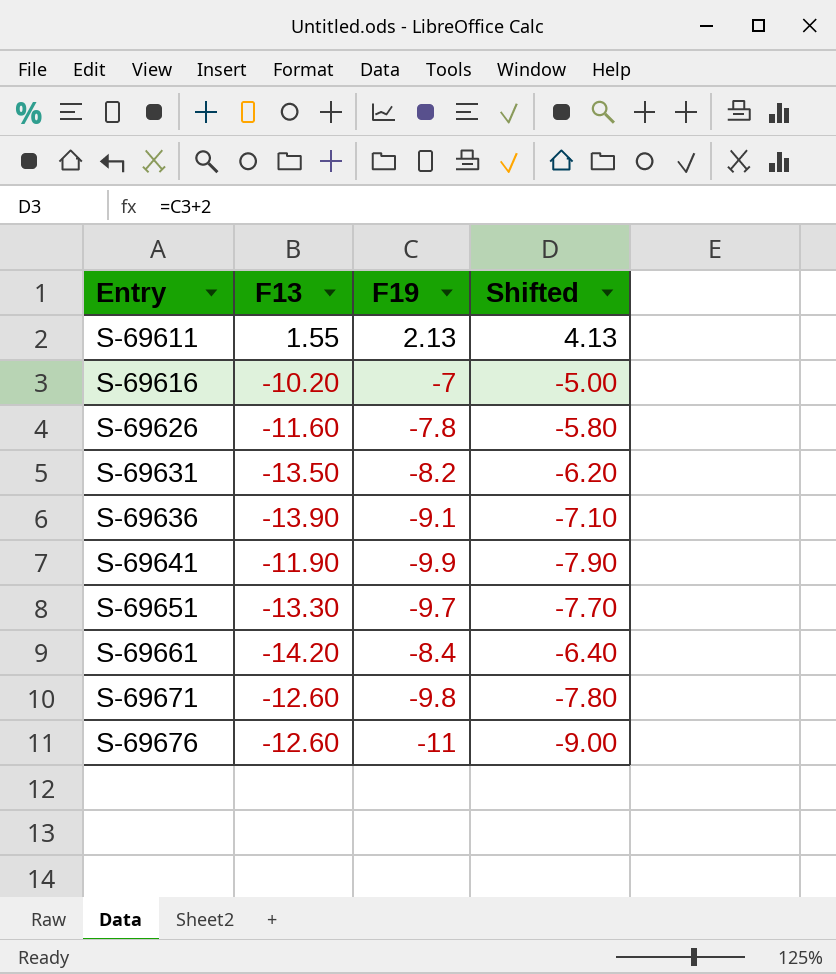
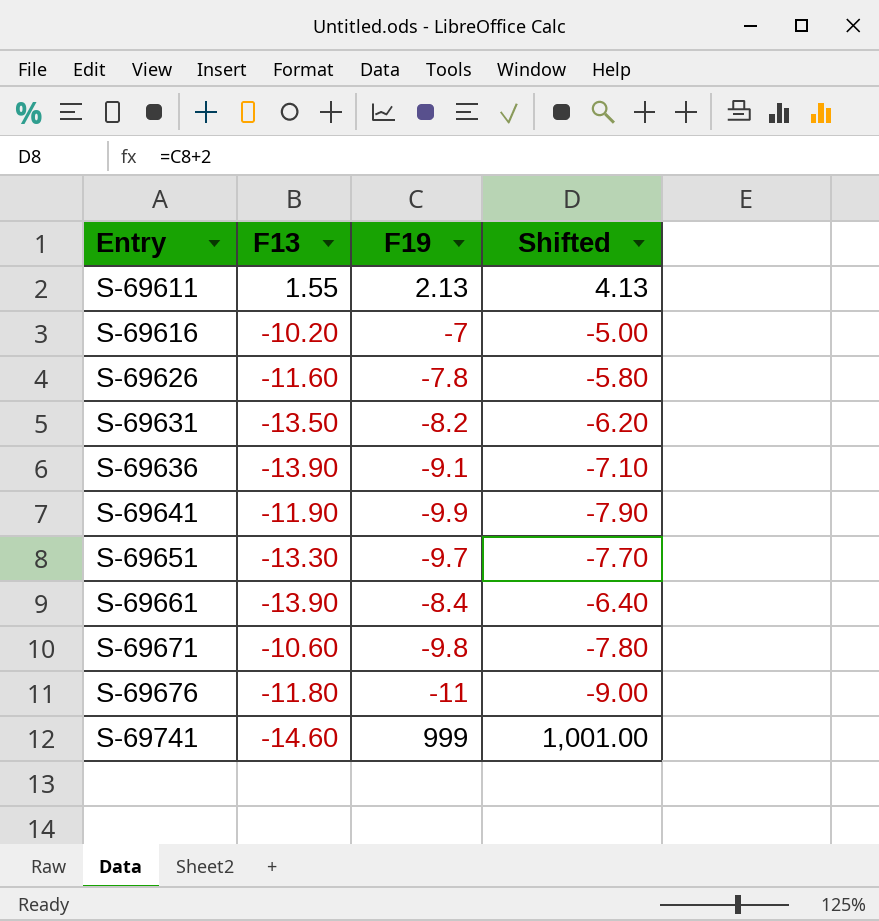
S-69661 | F13: -14.20 -> -13.90
S-69671 | F13: -12.60 -> -10.60
S-69676 | F13: -12.60 -> -11.80
row S-69741: none -> -14.60 | 999 | 1,001.00

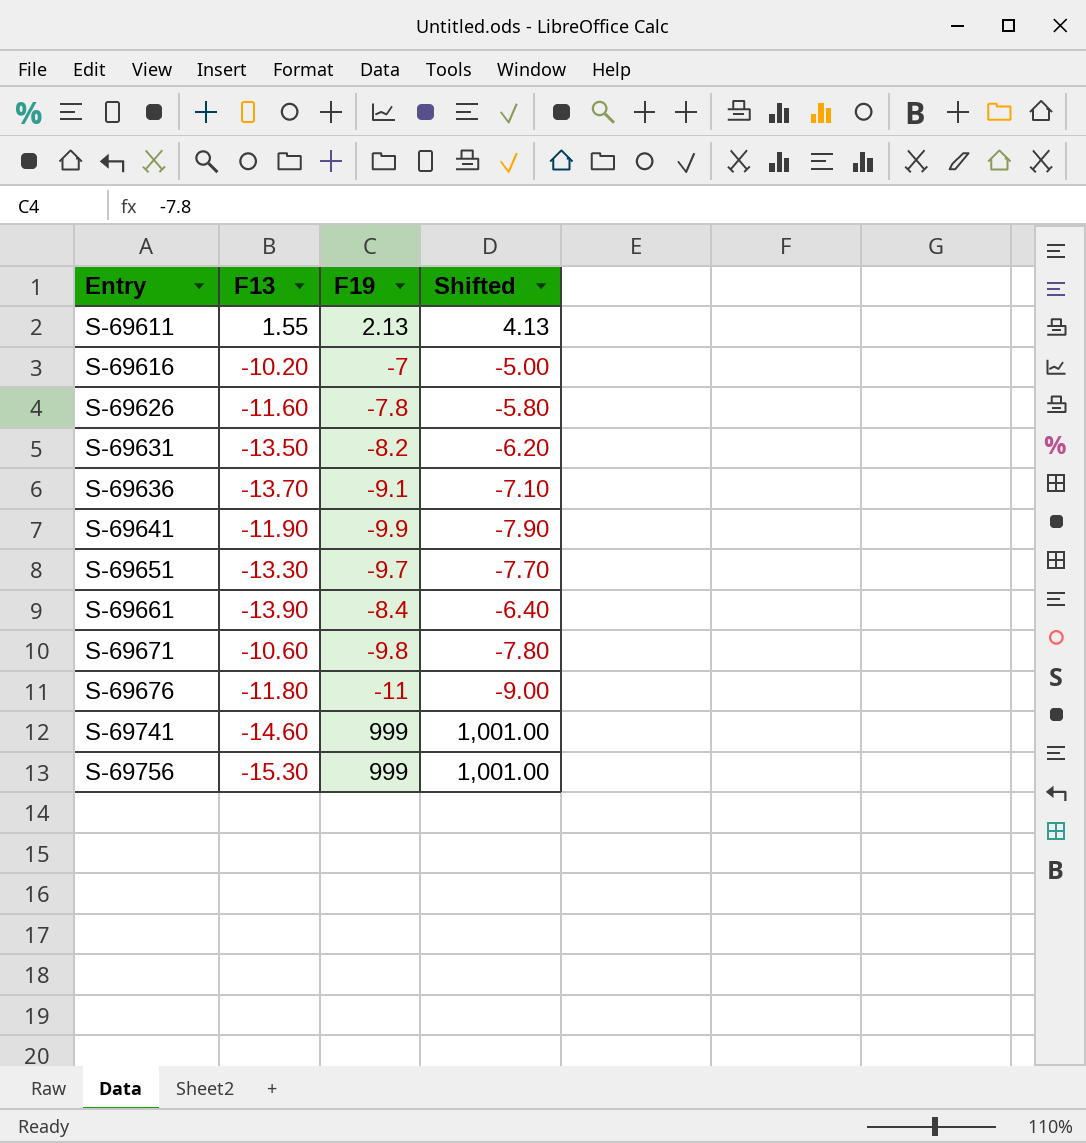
S-69636 | F13: -13.90 -> -13.70
row S-69756: none -> -15.30 | 999 | 1,001.00

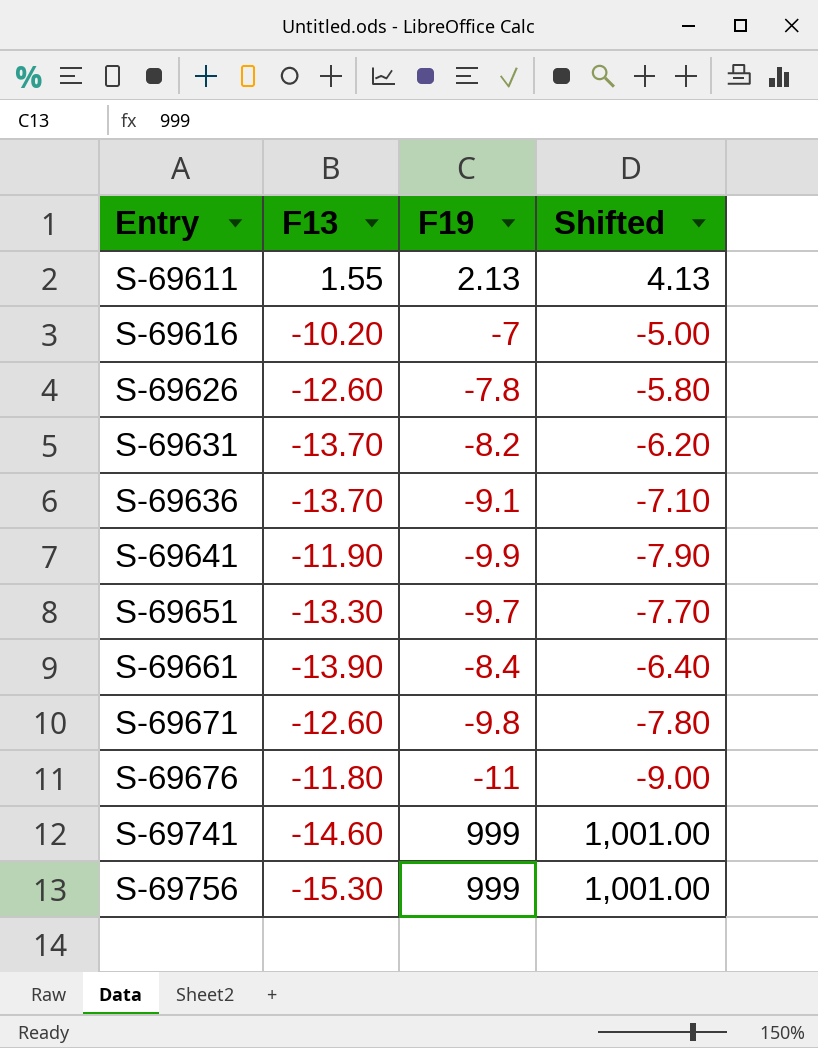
S-69626 | F13: -11.60 -> -12.60
S-69631 | F13: -13.50 -> -13.70
S-69671 | F13: -10.60 -> -12.60

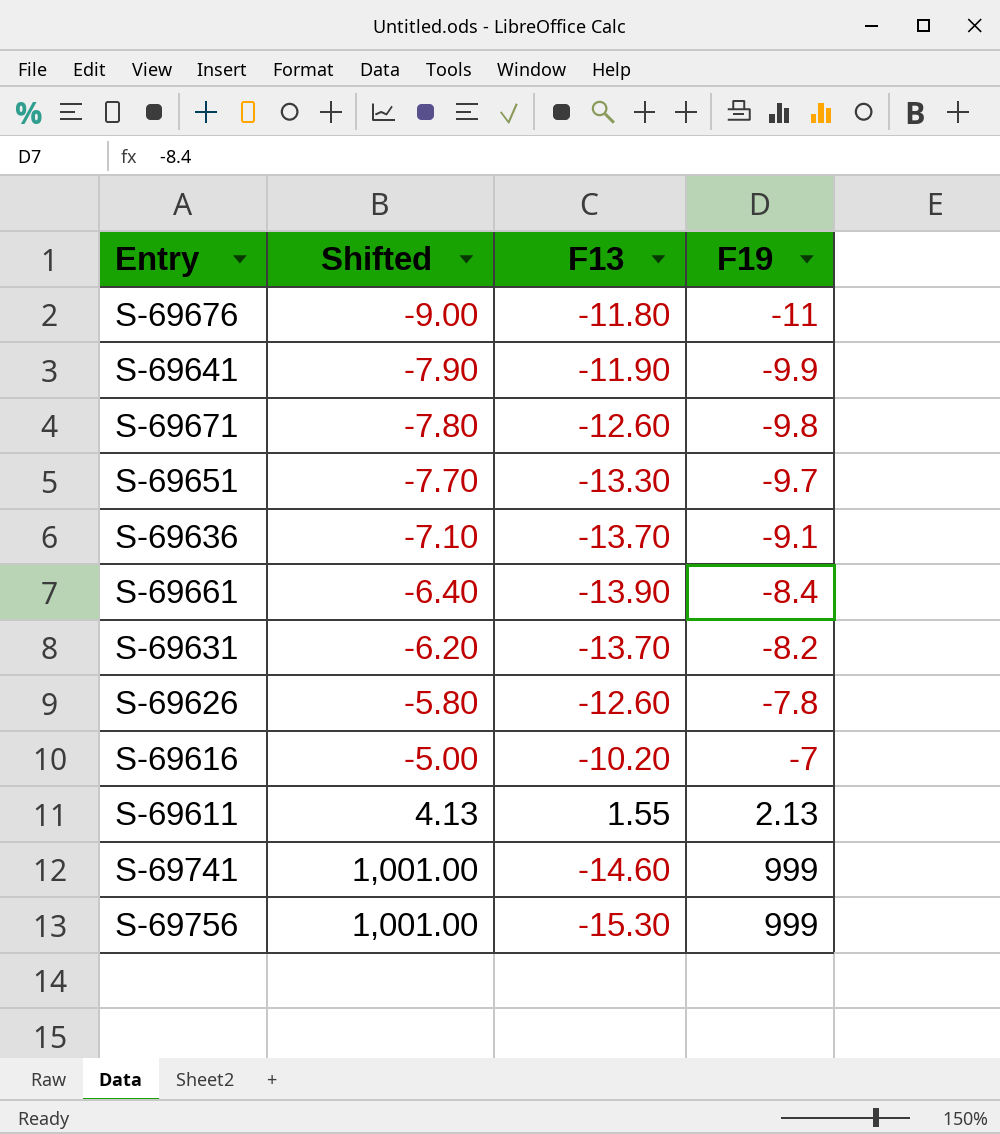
row order: Entry ascending -> Shifted ascending
column Shifted | position: 4 -> 2

